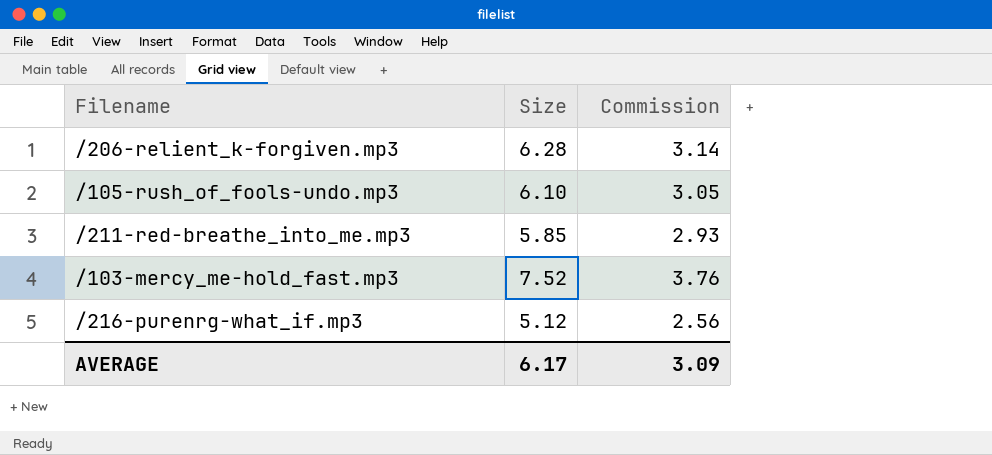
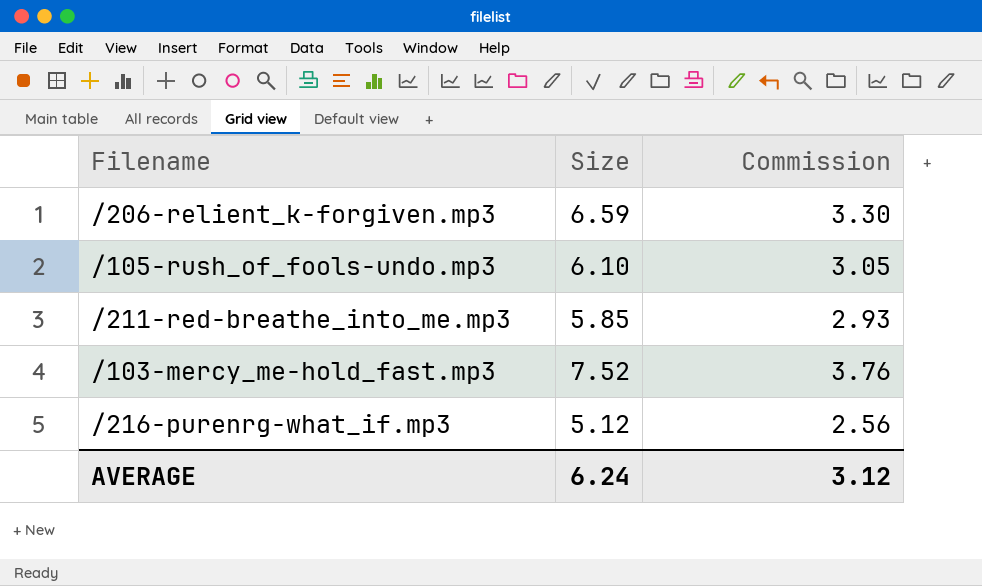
/206-relient_k-forgiven.mp3 | Size: 6.28 -> 6.59
/206-relient_k-forgiven.mp3 | Commission: 3.14 -> 3.30
AVERAGE | Size: 6.17 -> 6.24
AVERAGE | Commission: 3.09 -> 3.12

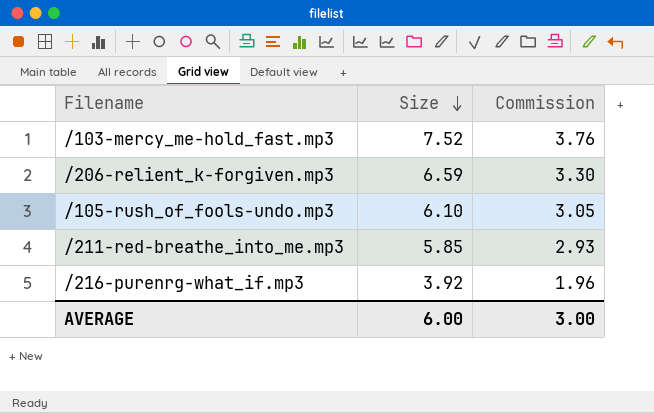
row order: none -> Size descending
/216-purenrg-what_if.mp3 | Size: 5.12 -> 3.92
/216-purenrg-what_if.mp3 | Commission: 2.56 -> 1.96
AVERAGE | Size: 6.24 -> 6.00
AVERAGE | Commission: 3.12 -> 3.00

